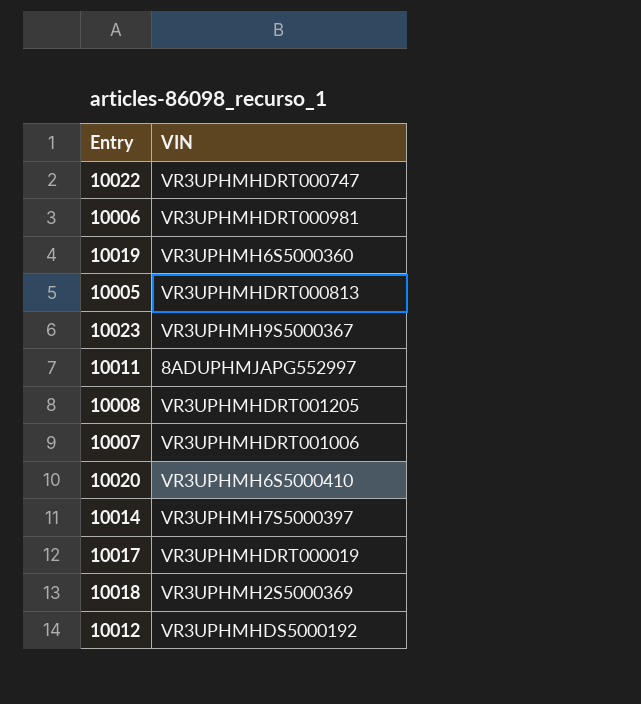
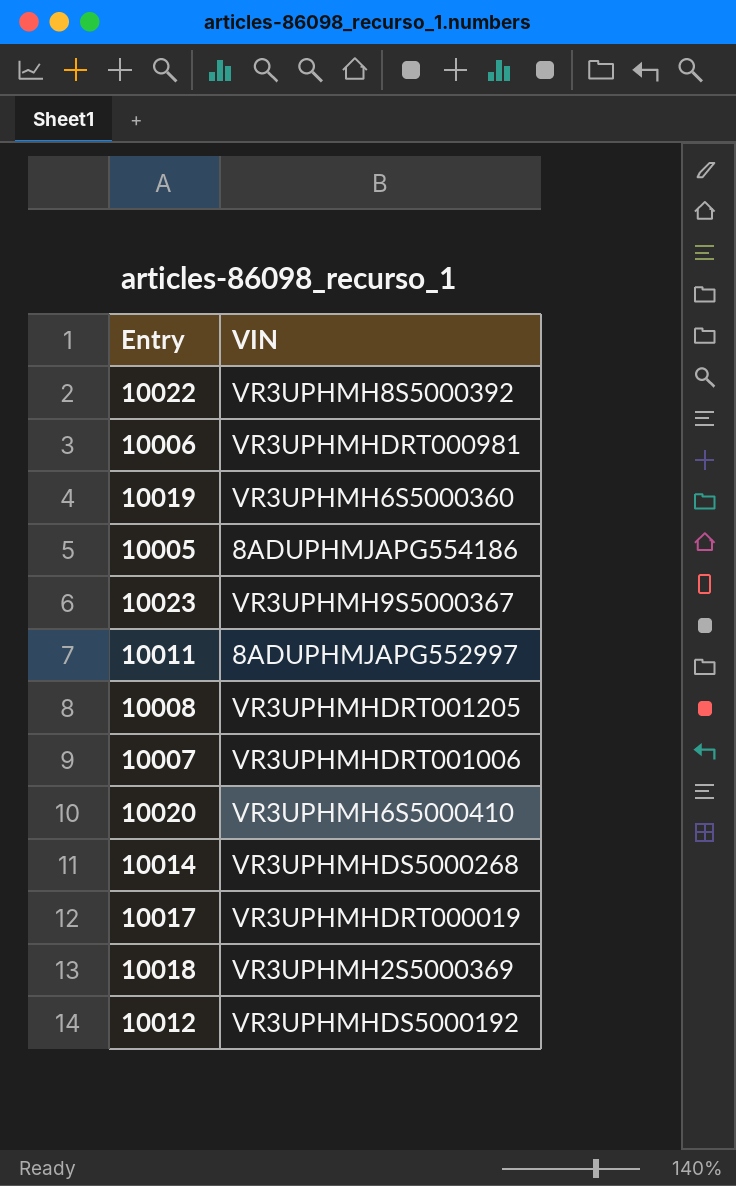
10022 | VIN: VR3UPHMHDRT000747 -> VR3UPHMH8S5000392
10005 | VIN: VR3UPHMHDRT000813 -> 8ADUPHMJAPG554186
10014 | VIN: VR3UPHMH7S5000397 -> VR3UPHMHDS5000268

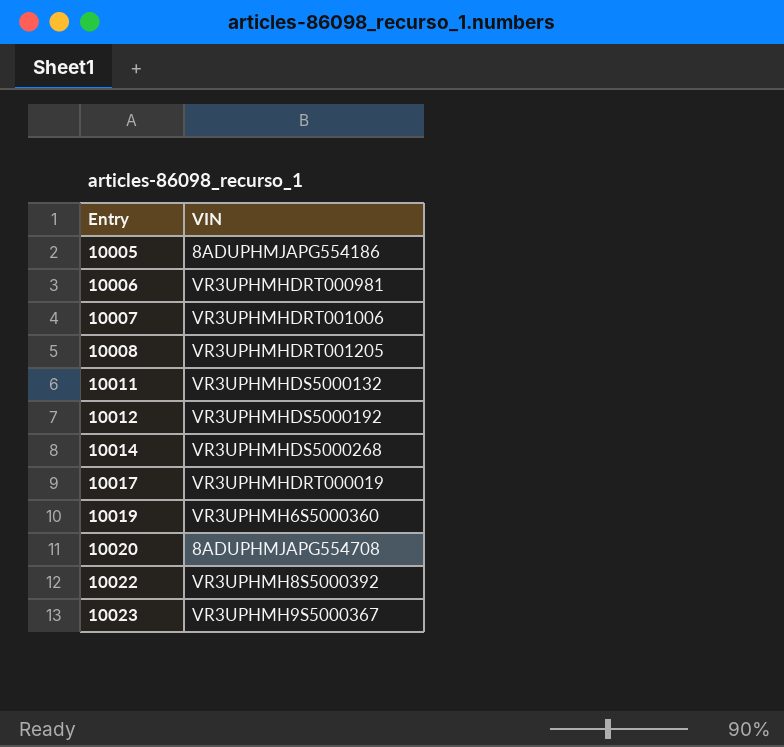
row order: none -> Entry ascending
row 10018: VR3UPHMH2S5000369 -> none
10011 | VIN: 8ADUPHMJAPG552997 -> VR3UPHMHDS5000132
10020 | VIN: VR3UPHMH6S5000410 -> 8ADUPHMJAPG554708

